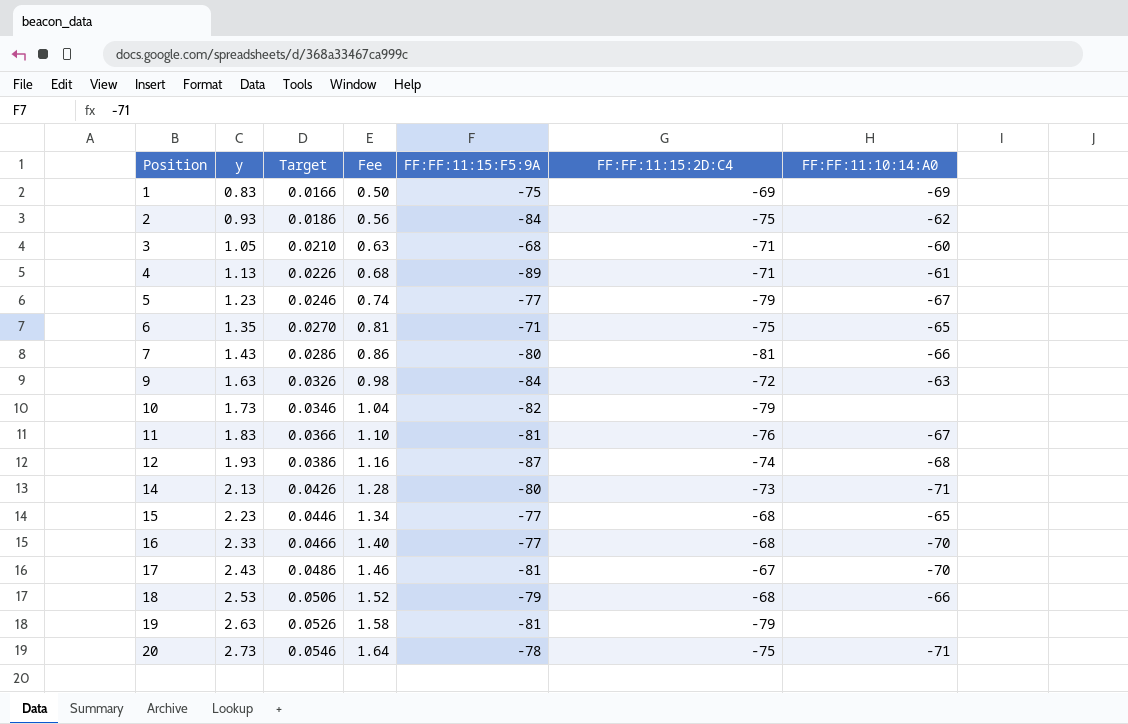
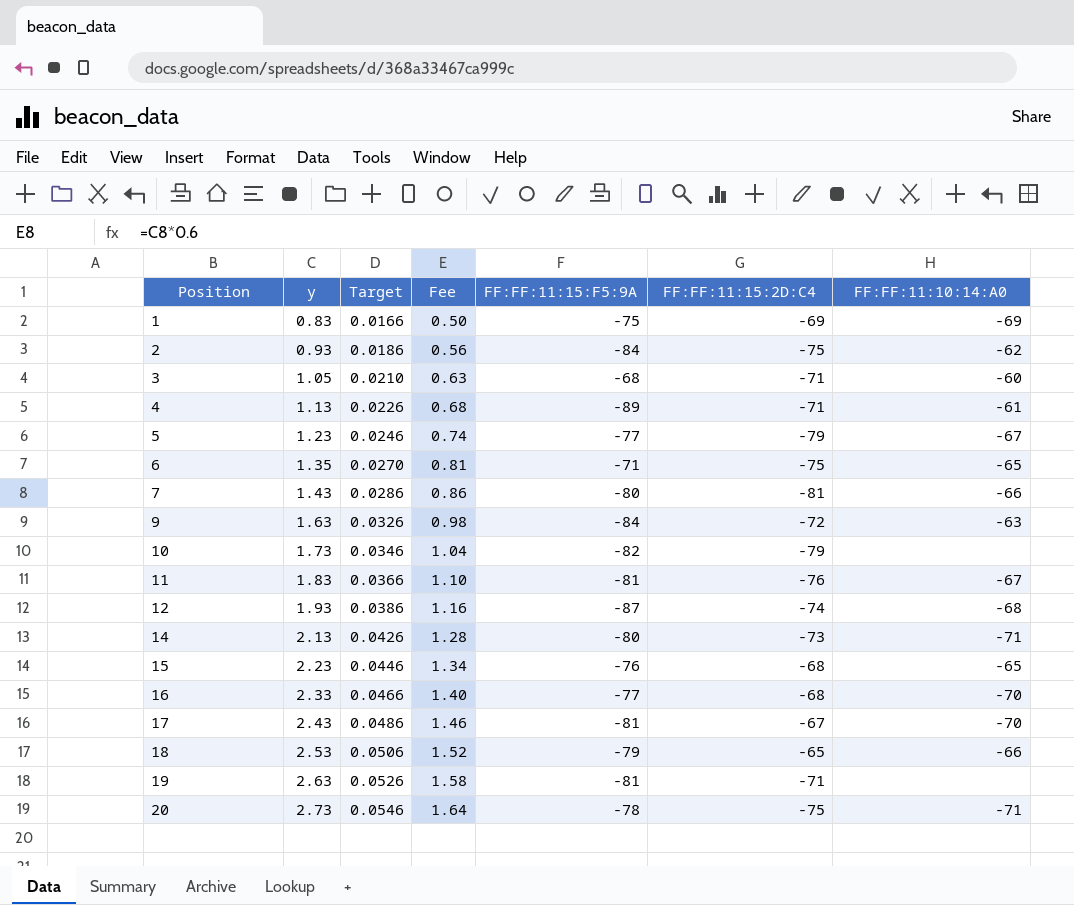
15 | FF:FF:11:15:F5:9A: -77 -> -76
18 | FF:FF:11:15:2D:C4: -68 -> -65
19 | FF:FF:11:15:2D:C4: -79 -> -71

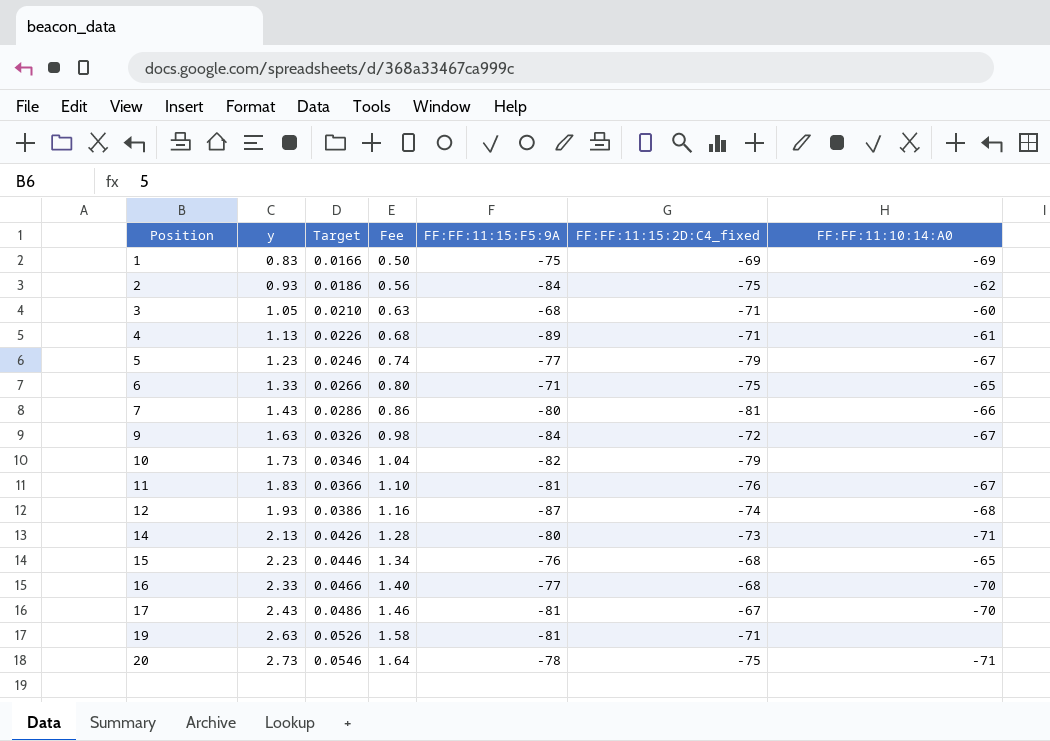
column name: FF:FF:11:15:2D:C4 -> FF:FF:11:15:2D:C4_fixed
row 18: 2.53 | 0.0506 | 1.52 | -79 | -65 | -66 -> none
6 | y: 1.35 -> 1.33
6 | Target: 0.0270 -> 0.0266
6 | Fee: 0.81 -> 0.80
9 | FF:FF:11:10:14:A0: -63 -> -67

